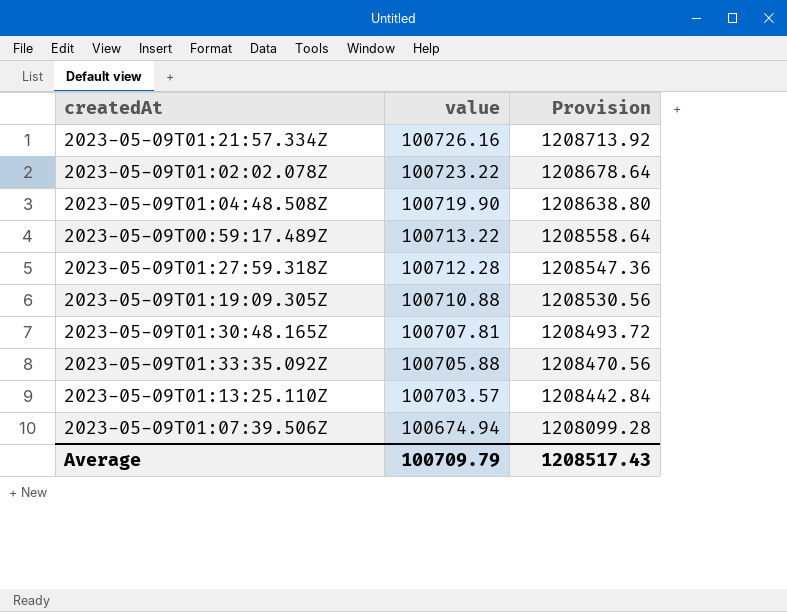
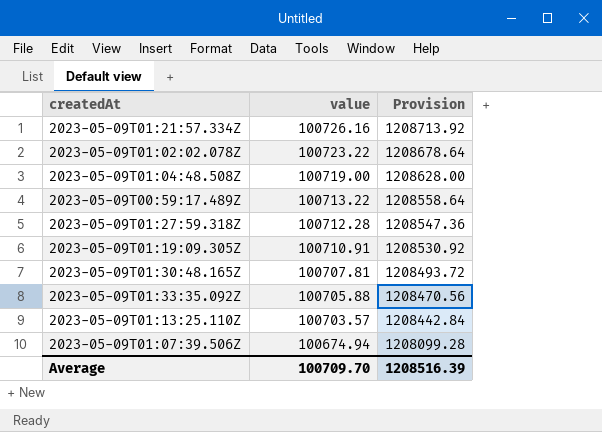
2023-05-09T01:04:48.508Z | value: 100719.90 -> 100719.00
2023-05-09T01:04:48.508Z | Provision: 1208638.80 -> 1208628.00
2023-05-09T01:19:09.305Z | value: 100710.88 -> 100710.91
2023-05-09T01:19:09.305Z | Provision: 1208530.56 -> 1208530.92
Average | value: 100709.79 -> 100709.70
Average | Provision: 1208517.43 -> 1208516.39

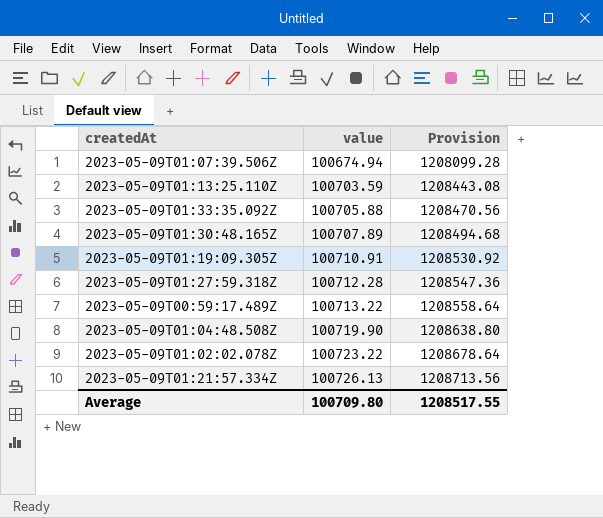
row order: value descending -> value ascending
2023-05-09T01:13:25.110Z | value: 100703.57 -> 100703.59
2023-05-09T01:13:25.110Z | Provision: 1208442.84 -> 1208443.08
2023-05-09T01:30:48.165Z | value: 100707.81 -> 100707.89
2023-05-09T01:30:48.165Z | Provision: 1208493.72 -> 1208494.68
2023-05-09T01:04:48.508Z | value: 100719.00 -> 100719.90
2023-05-09T01:04:48.508Z | Provision: 1208628.00 -> 1208638.80
2023-05-09T01:21:57.334Z | value: 100726.16 -> 100726.13
2023-05-09T01:21:57.334Z | Provision: 1208713.92 -> 1208713.56
Average | value: 100709.70 -> 100709.80
Average | Provision: 1208516.39 -> 1208517.55

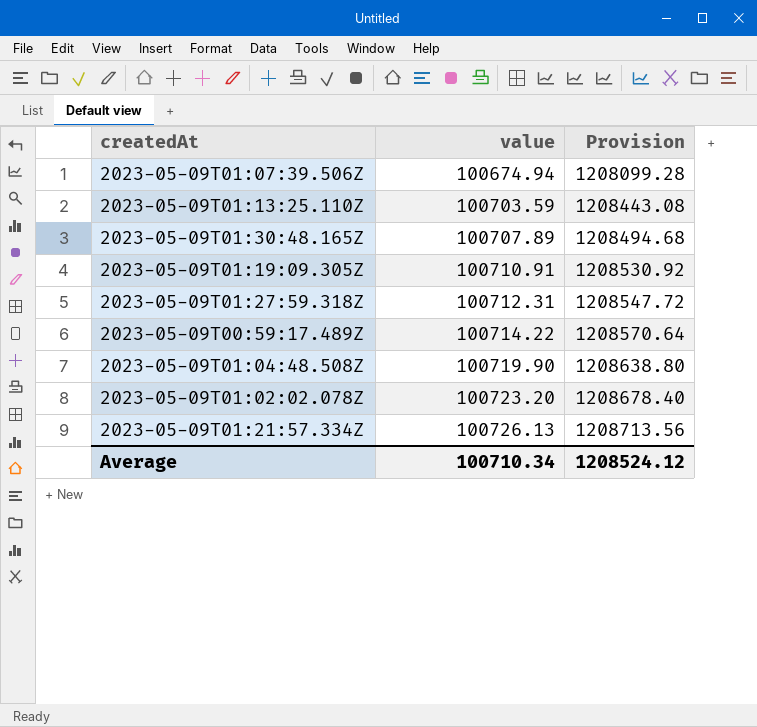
row 2023-05-09T01:33:35.092Z: 100705.88 | 1208470.56 -> none
2023-05-09T01:27:59.318Z | value: 100712.28 -> 100712.31
2023-05-09T01:27:59.318Z | Provision: 1208547.36 -> 1208547.72
2023-05-09T00:59:17.489Z | value: 100713.22 -> 100714.22
2023-05-09T00:59:17.489Z | Provision: 1208558.64 -> 1208570.64
2023-05-09T01:02:02.078Z | value: 100723.22 -> 100723.20
2023-05-09T01:02:02.078Z | Provision: 1208678.64 -> 1208678.40
Average | value: 100709.80 -> 100710.34
Average | Provision: 1208517.55 -> 1208524.12

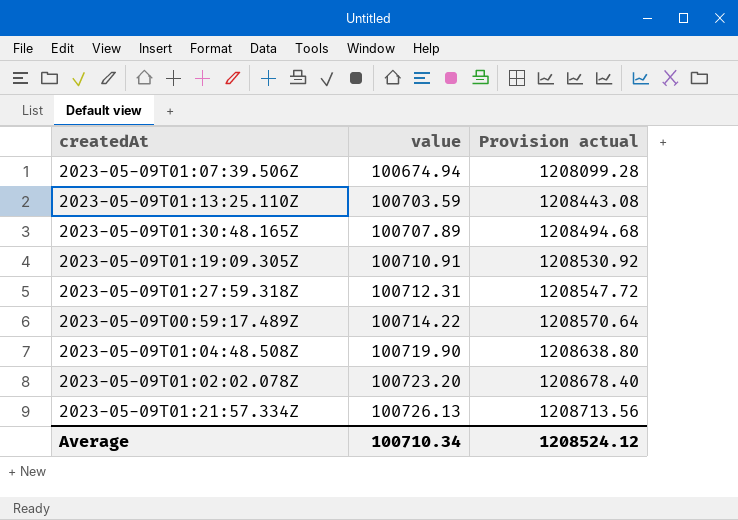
column name: Provision -> Provision actual

